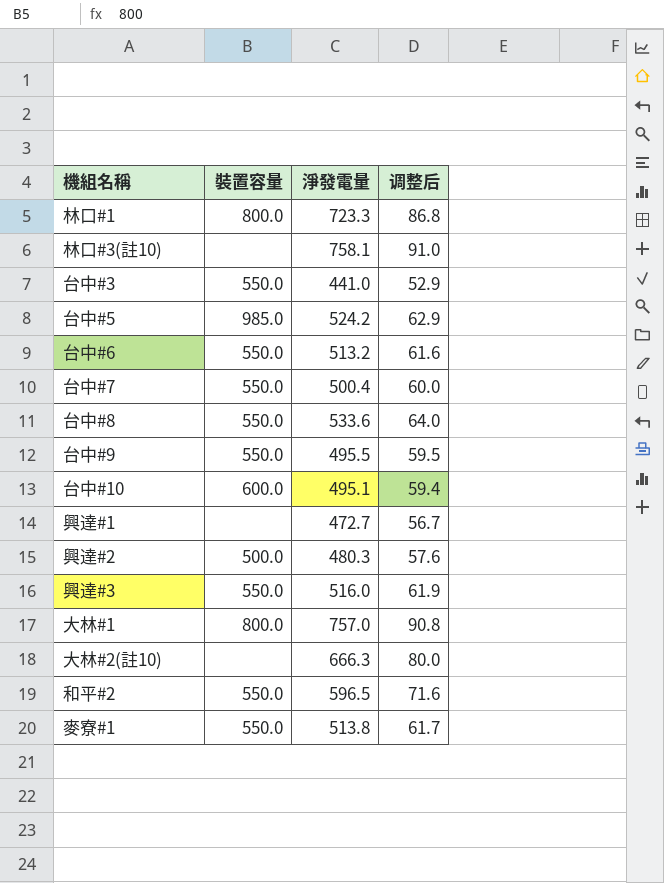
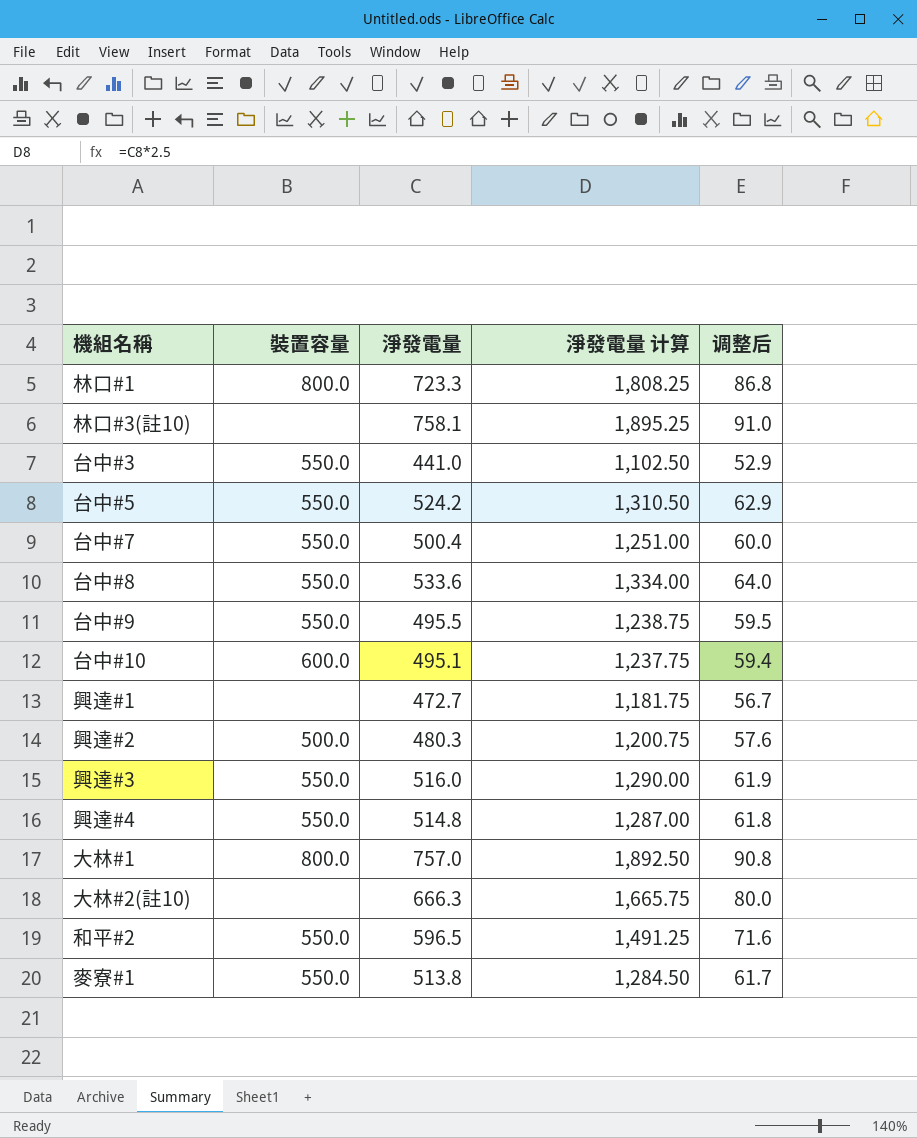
column 淨發電量 计算 | formula: none -> [淨發電量] * 2.5
row 台中#6: 550.0 | 513.2 | 61.6 -> none
台中#5 | 裝置容量: 985.0 -> 550.0
row 興達#4: none -> 550.0 | 514.8 | 1,287.00 | 61.8

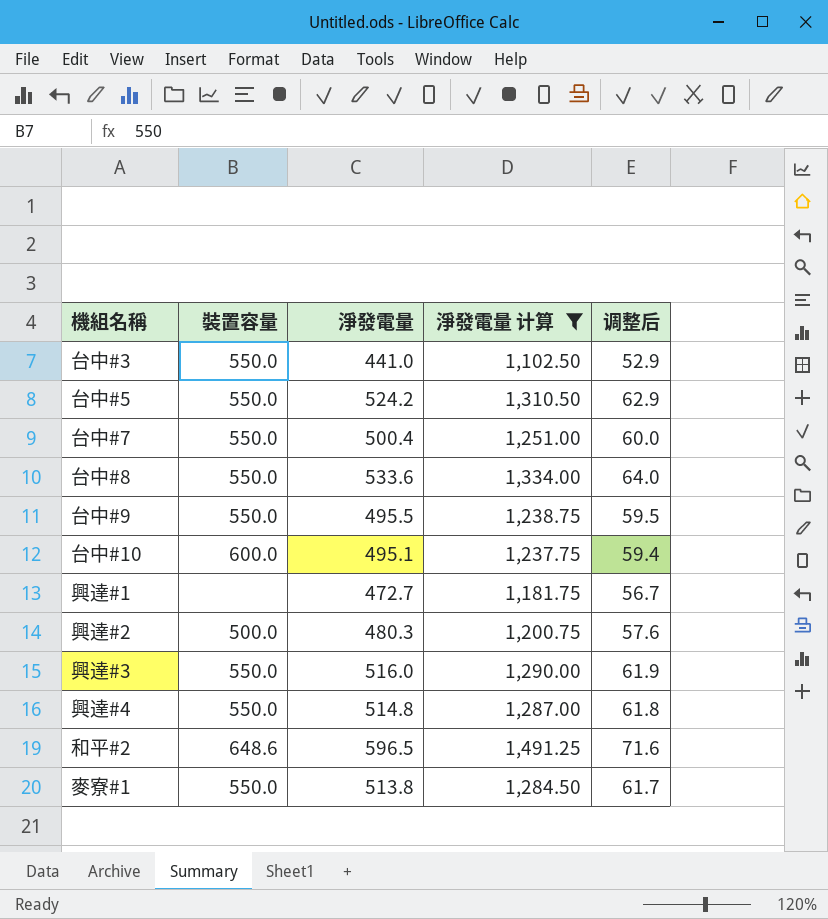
filter: none -> 淨發電量 计算 <= 1,491.25
和平#2 | 裝置容量: 550.0 -> 648.6

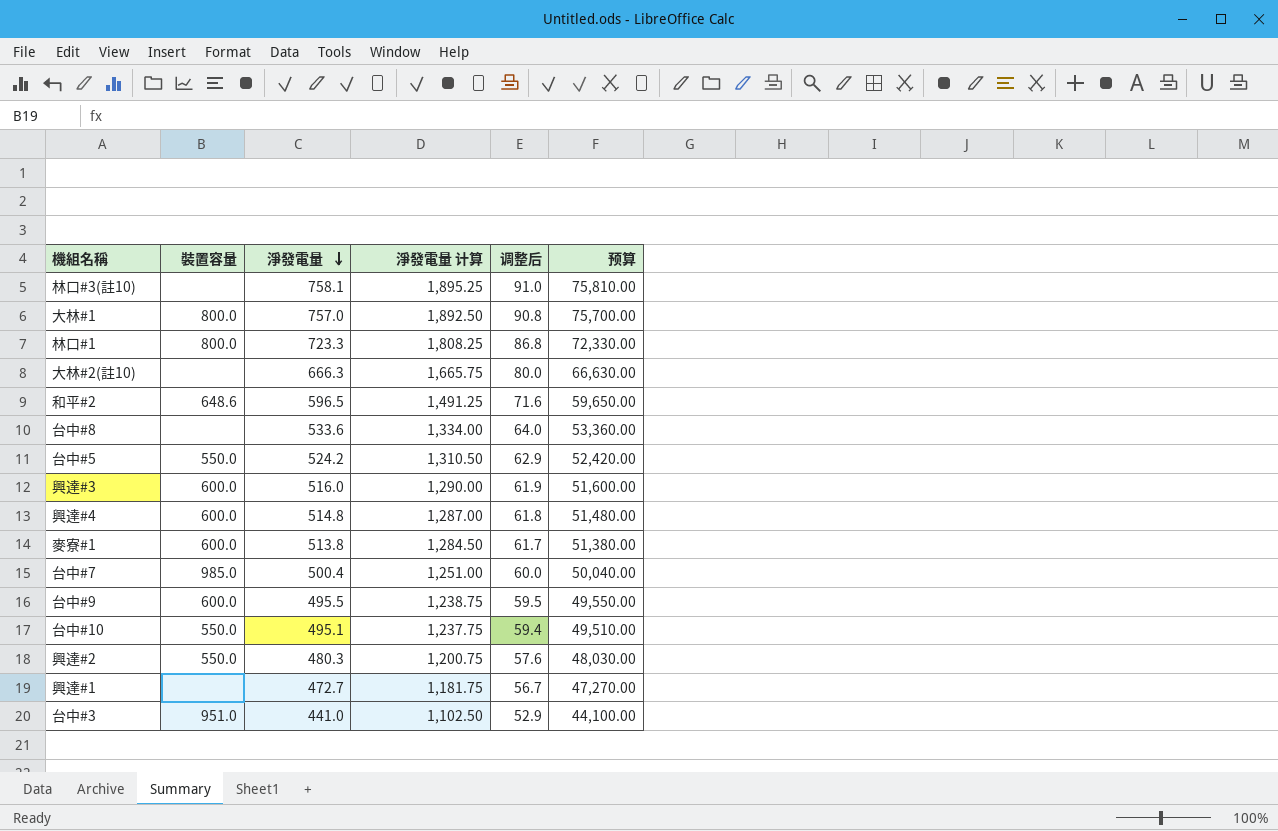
filter: 淨發電量 计算 <= 1,491.25 -> none
row order: none -> 淨發電量 descending
column 预算 | formula: none -> [淨發電量] * 100
台中#8 | 裝置容量: 550.0 -> none
興達#3 | 裝置容量: 550.0 -> 600.0
興達#4 | 裝置容量: 550.0 -> 600.0
麥寮#1 | 裝置容量: 550.0 -> 600.0
台中#7 | 裝置容量: 550.0 -> 985.0
台中#9 | 裝置容量: 550.0 -> 600.0
台中#10 | 裝置容量: 600.0 -> 550.0
興達#2 | 裝置容量: 500.0 -> 550.0
台中#3 | 裝置容量: 550.0 -> 951.0

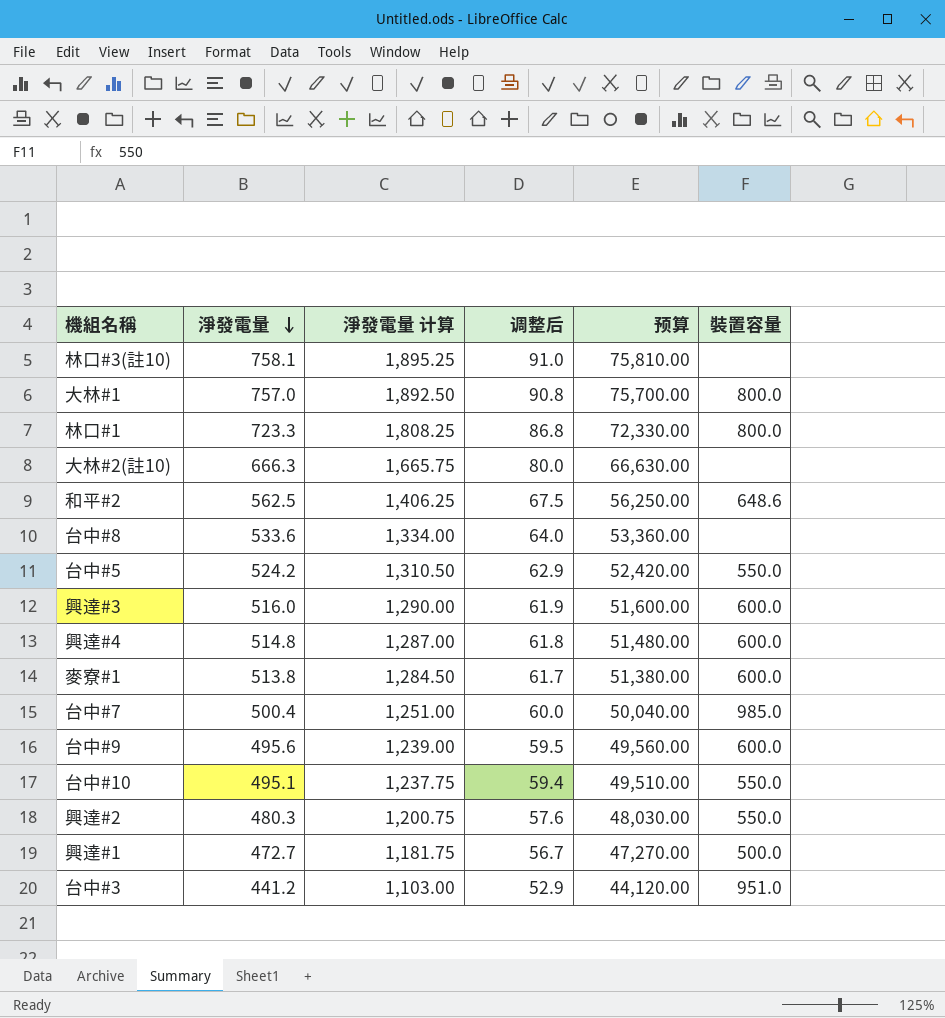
column 裝置容量 | position: 2 -> 6
和平#2 | 淨發電量: 596.5 -> 562.5
和平#2 | 淨發電量 计算: 1,491.25 -> 1,406.25
和平#2 | 调整后: 71.6 -> 67.5
和平#2 | 预算: 59,650.00 -> 56,250.00
台中#9 | 淨發電量: 495.5 -> 495.6
台中#9 | 淨發電量 计算: 1,238.75 -> 1,239.00
台中#9 | 预算: 49,550.00 -> 49,560.00
興達#1 | 裝置容量: none -> 500.0
台中#3 | 淨發電量: 441.0 -> 441.2
台中#3 | 淨發電量 计算: 1,102.50 -> 1,103.00
台中#3 | 预算: 44,100.00 -> 44,120.00

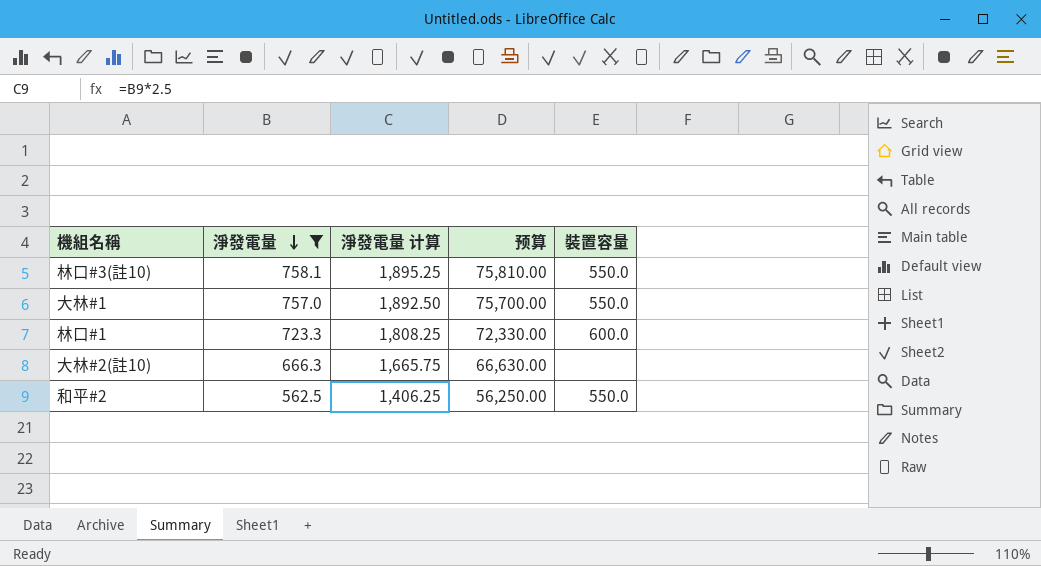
filter: none -> 淨發電量 >= 562.5
column 调整后 | formula: [淨發電量] * 0.12 -> none
林口#3(註10) | 裝置容量: none -> 550.0
大林#1 | 裝置容量: 800.0 -> 550.0
林口#1 | 裝置容量: 800.0 -> 600.0
和平#2 | 裝置容量: 648.6 -> 550.0

